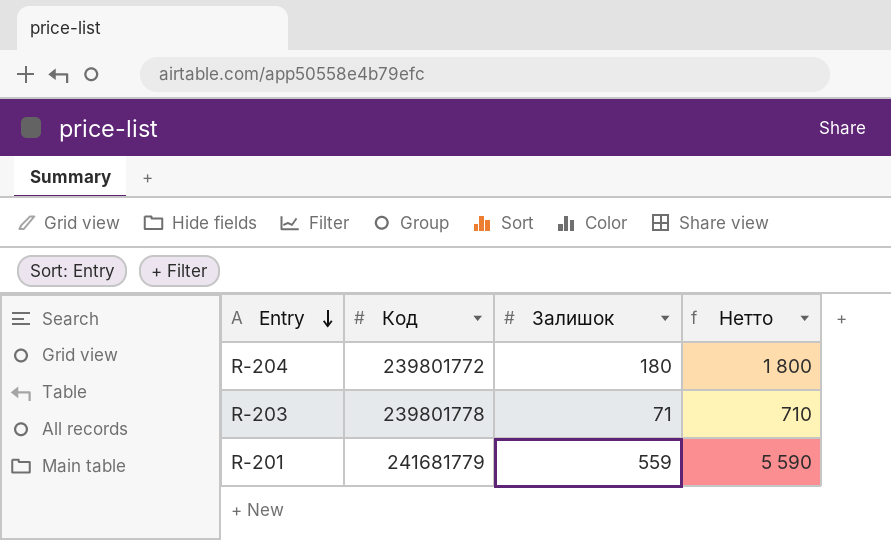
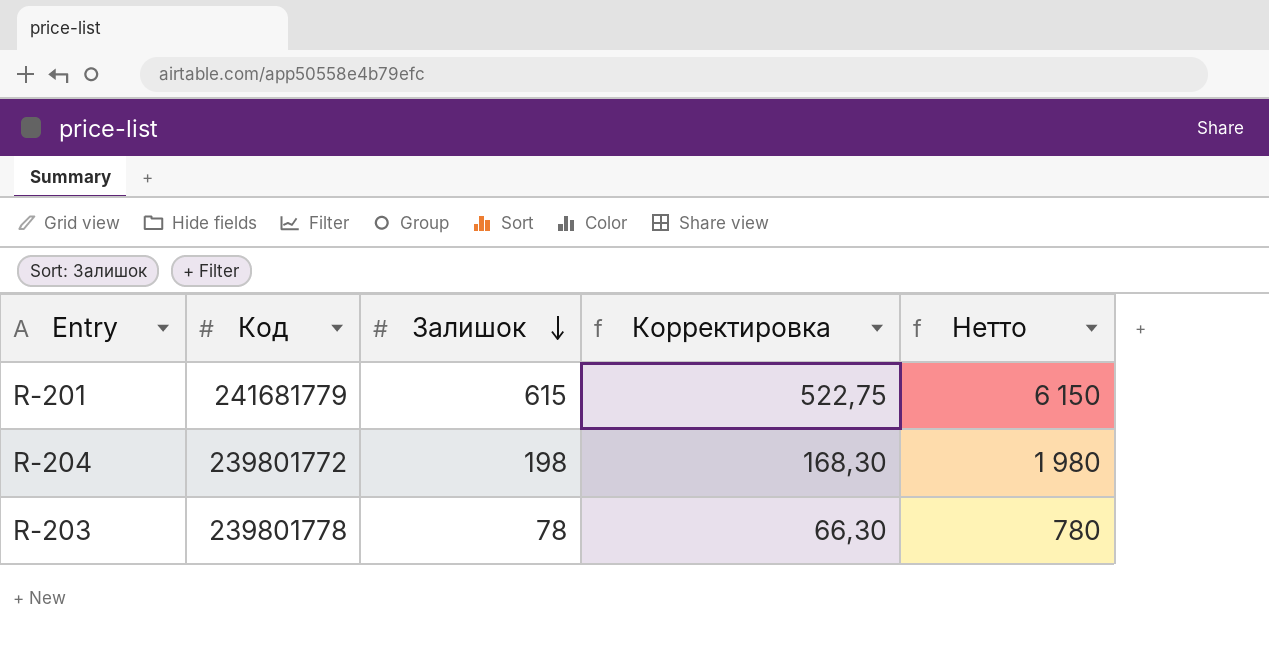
row order: Entry descending -> Залишок descending
column Корректировка | formula: none -> [Залишок] * 0,85
R-201 | Залишок: 559 -> 615
R-201 | Нетто: 5 590 -> 6 150
R-204 | Залишок: 180 -> 198
R-204 | Нетто: 1 800 -> 1 980
R-203 | Залишок: 71 -> 78
R-203 | Нетто: 710 -> 780

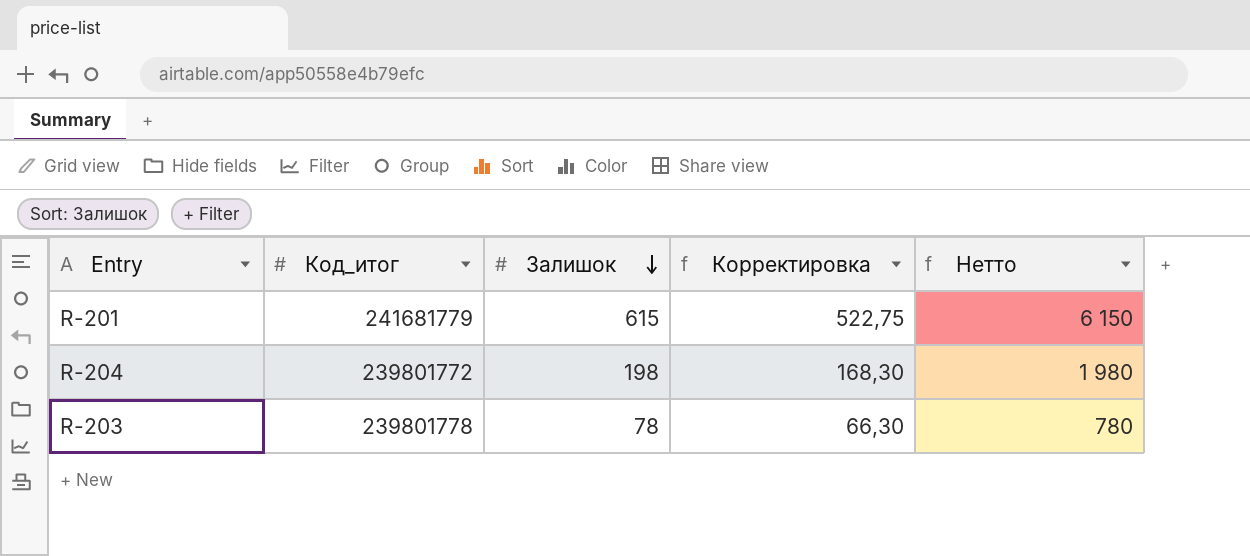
column name: Код -> Код_итог

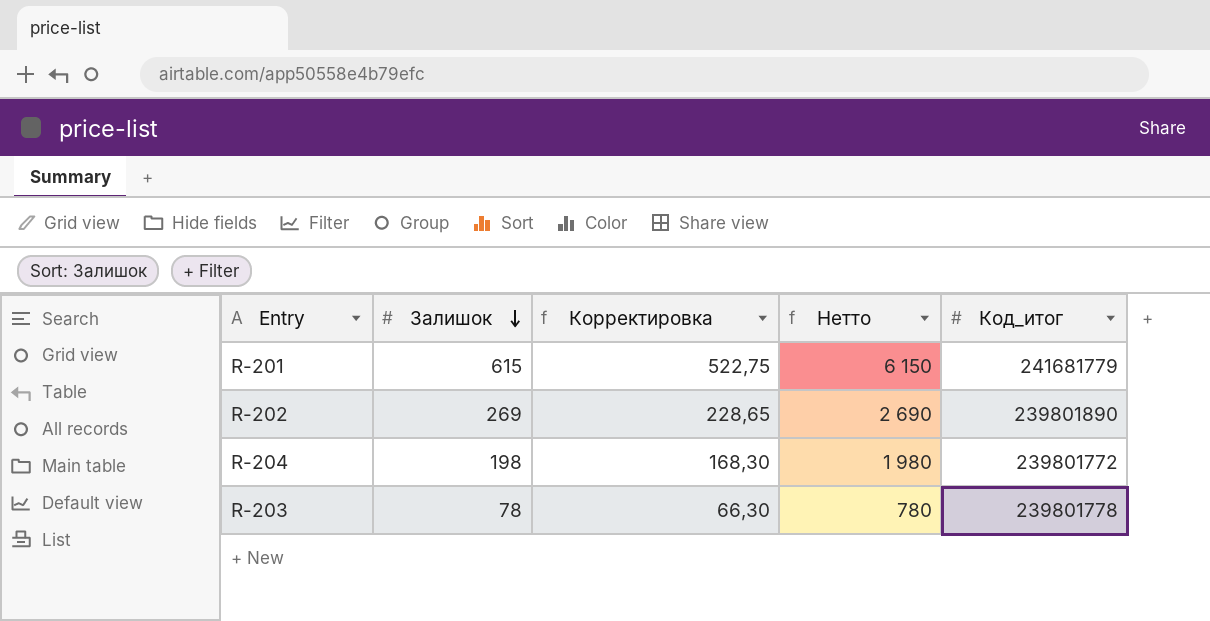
column Код_итог | position: 2 -> 5
row R-202: none -> 269 | 228,65 | 2 690 | 239801890

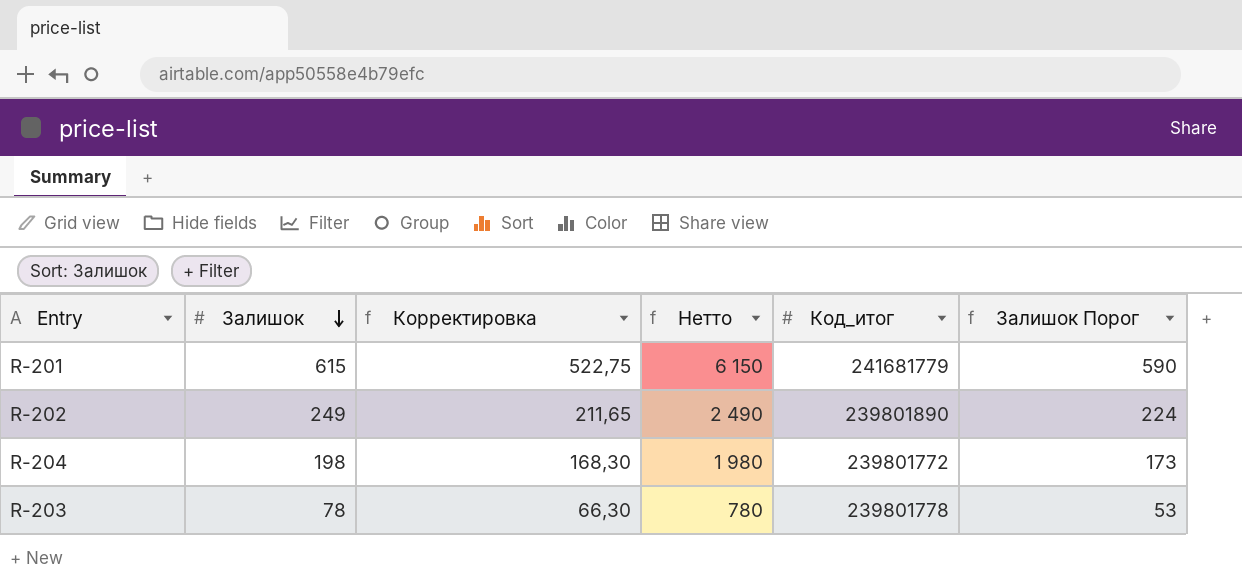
column Залишок Порог | formula: none -> [Залишок] - 25
R-202 | Залишок: 269 -> 249
R-202 | Корректировка: 228,65 -> 211,65
R-202 | Нетто: 2 690 -> 2 490

